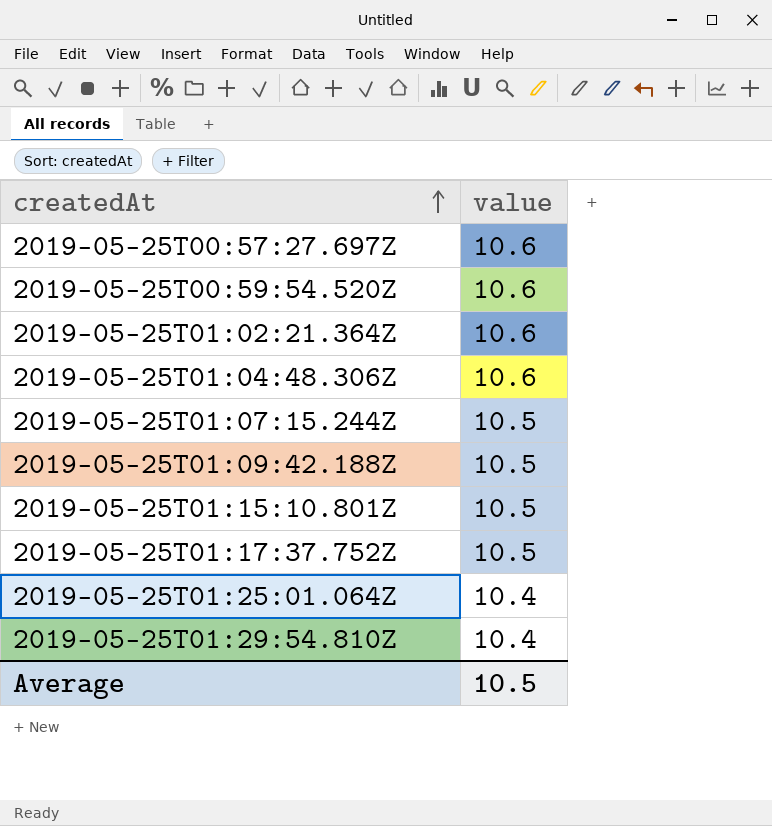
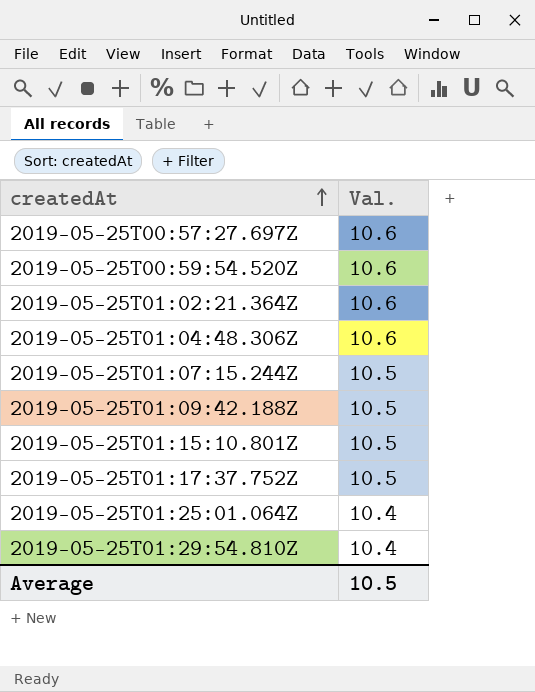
column name: value -> Val.

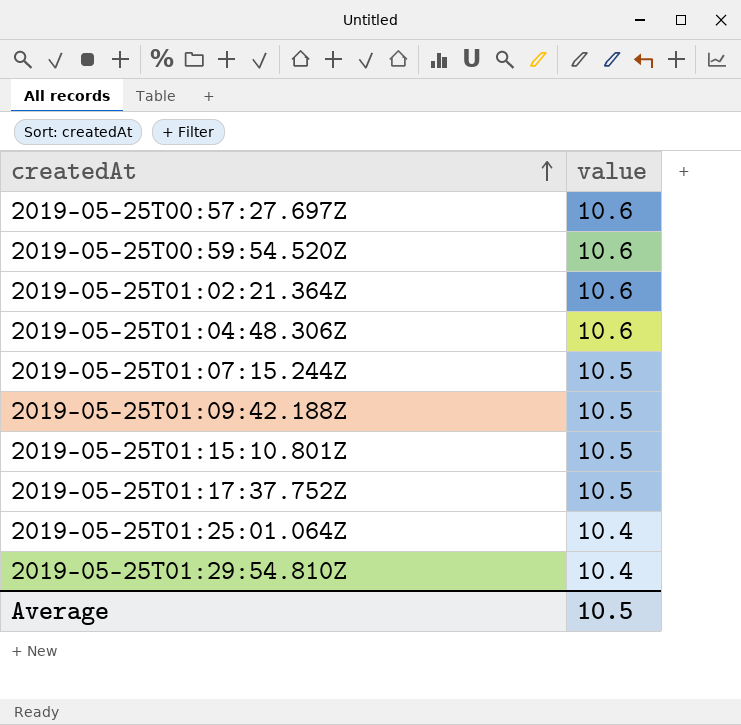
column name: Val. -> value

